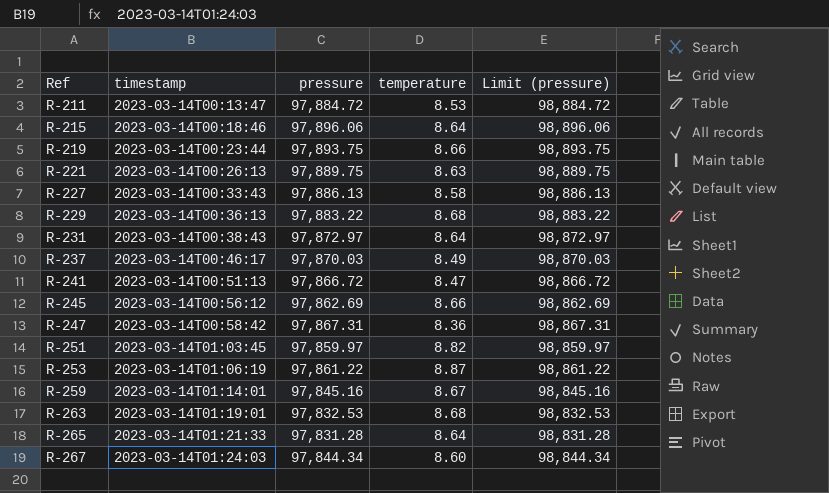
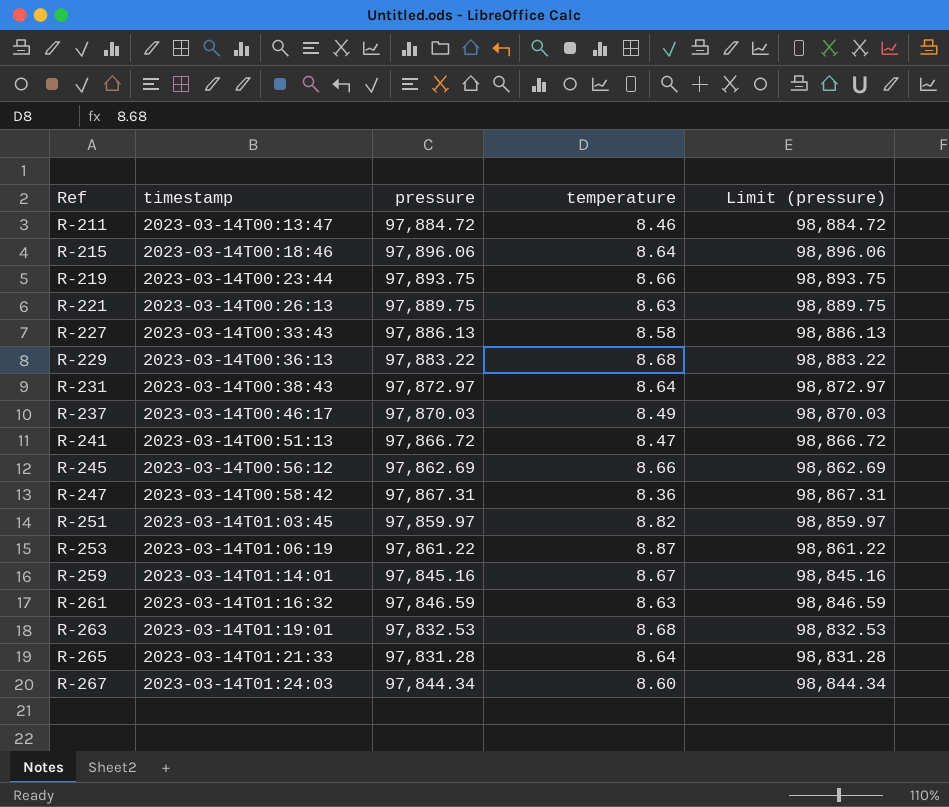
R-211 | temperature: 8.53 -> 8.46
row R-261: none -> 2023-03-14T01:16:32 | 97,846.59 | 8.63 | 98,846.59

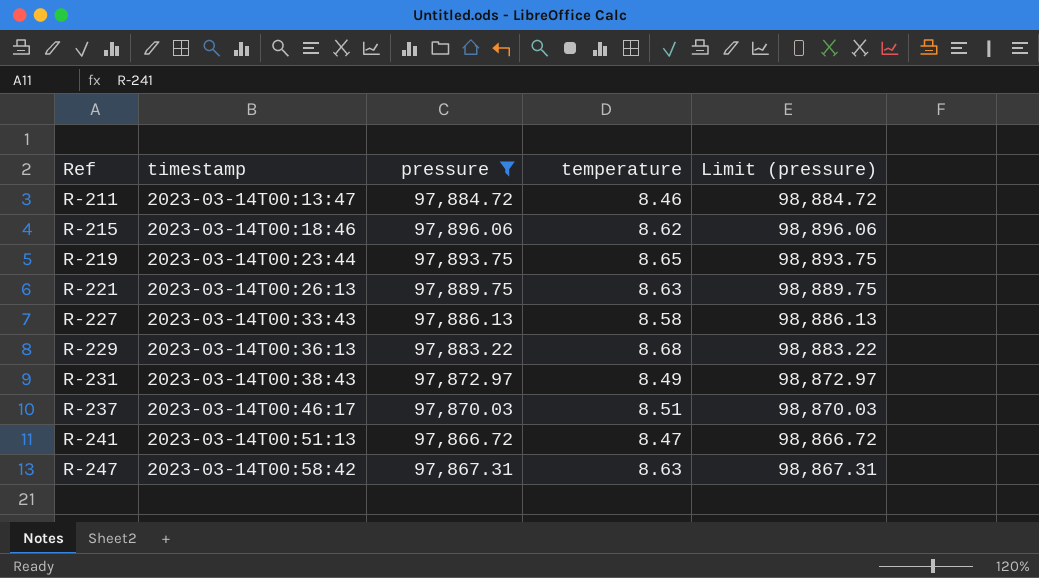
filter: none -> pressure >= 97,866.72
R-215 | temperature: 8.64 -> 8.62
R-219 | temperature: 8.66 -> 8.65
R-231 | temperature: 8.64 -> 8.49
R-237 | temperature: 8.49 -> 8.51
R-247 | temperature: 8.36 -> 8.63

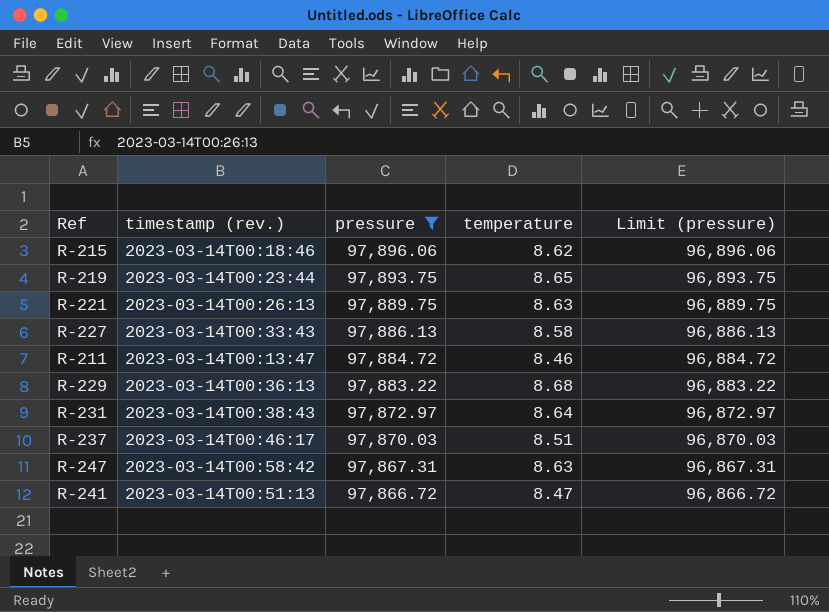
row order: Ref ascending -> pressure descending
column name: timestamp -> timestamp (rev.)
column Limit (pressure) | formula: [pressure] + 1000 -> [pressure] - 1000
R-231 | temperature: 8.49 -> 8.64

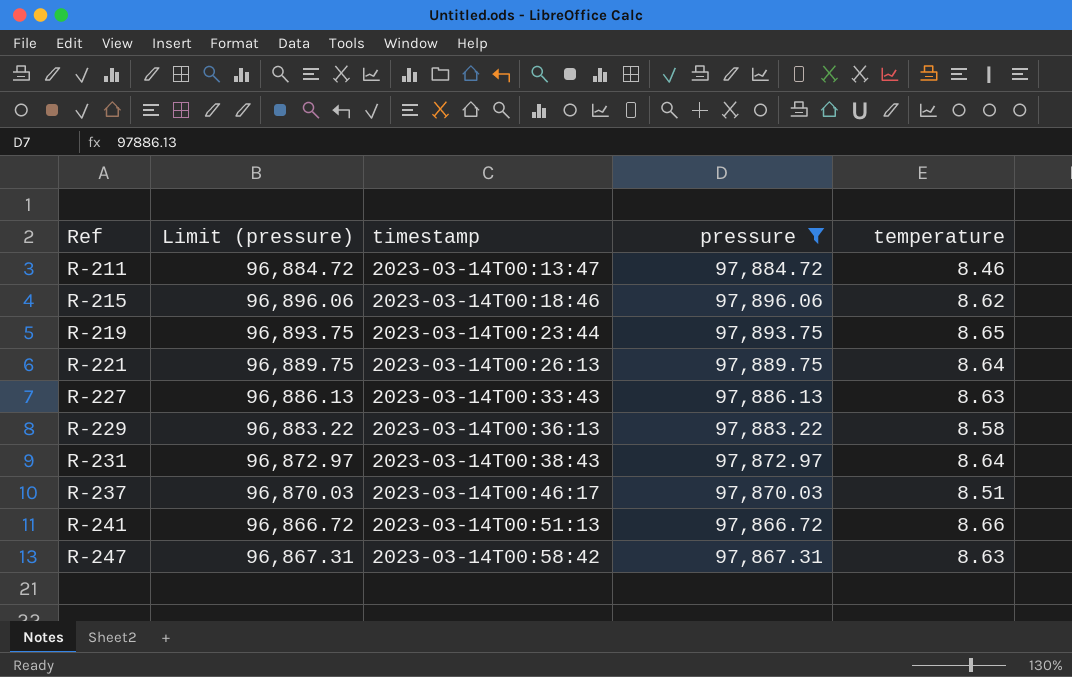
row order: pressure descending -> Ref ascending
column Limit (pressure) | position: 5 -> 2
column name: timestamp (rev.) -> timestamp
R-221 | temperature: 8.63 -> 8.64
R-227 | temperature: 8.58 -> 8.63
R-229 | temperature: 8.68 -> 8.58
R-241 | temperature: 8.47 -> 8.66

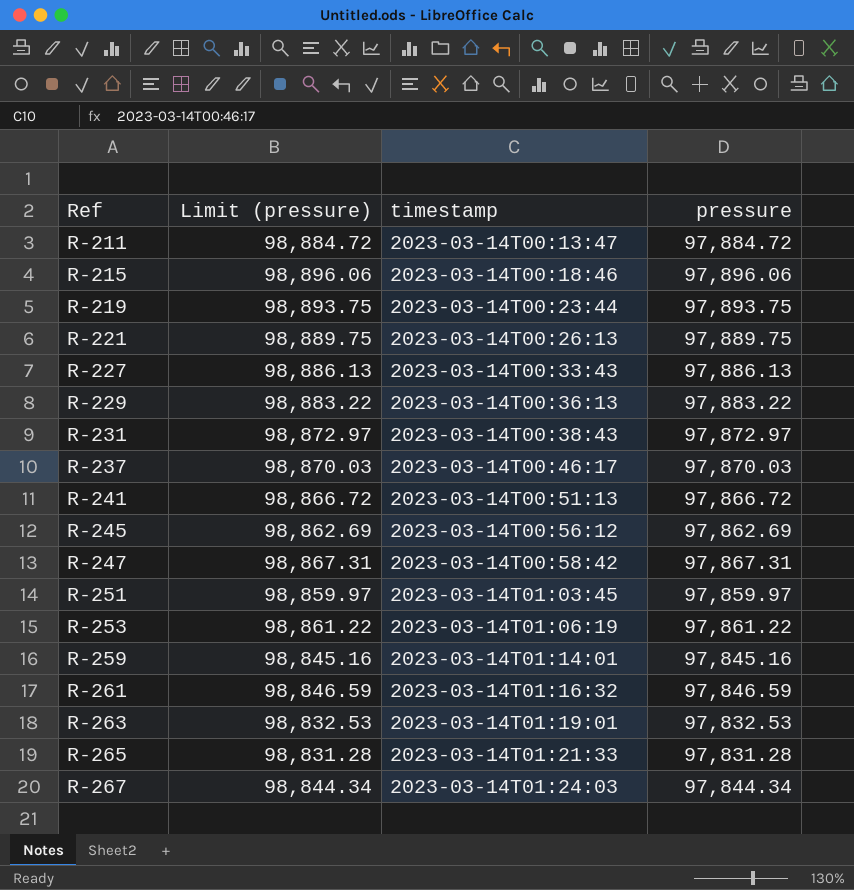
filter: pressure >= 97,866.72 -> none
column temperature | position: 5 -> none
column Limit (pressure) | formula: [pressure] - 1000 -> [pressure] + 1000

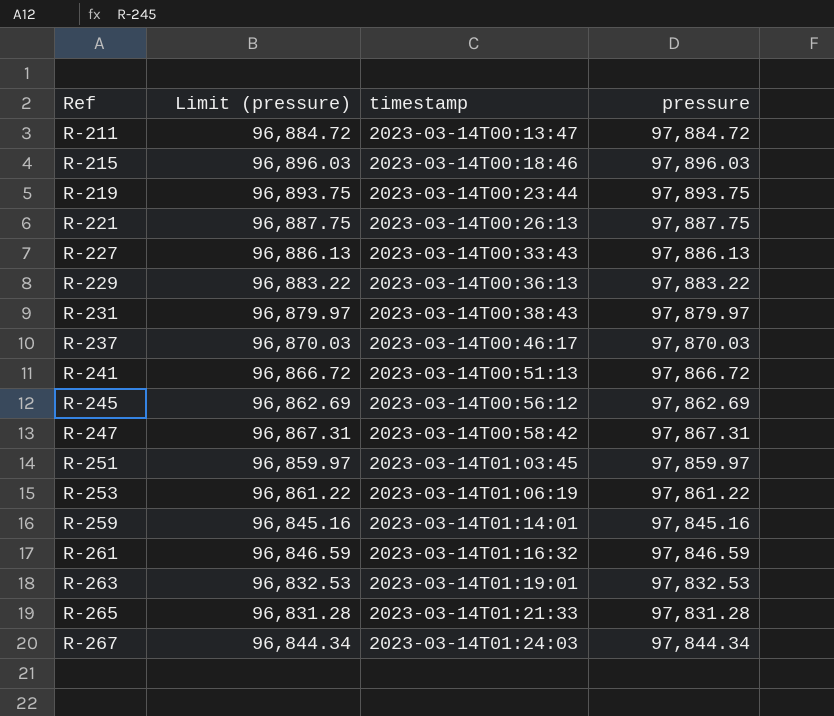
column Limit (pressure) | formula: [pressure] + 1000 -> [pressure] - 1000
R-215 | pressure: 97,896.06 -> 97,896.03
R-221 | pressure: 97,889.75 -> 97,887.75
R-231 | pressure: 97,872.97 -> 97,879.97

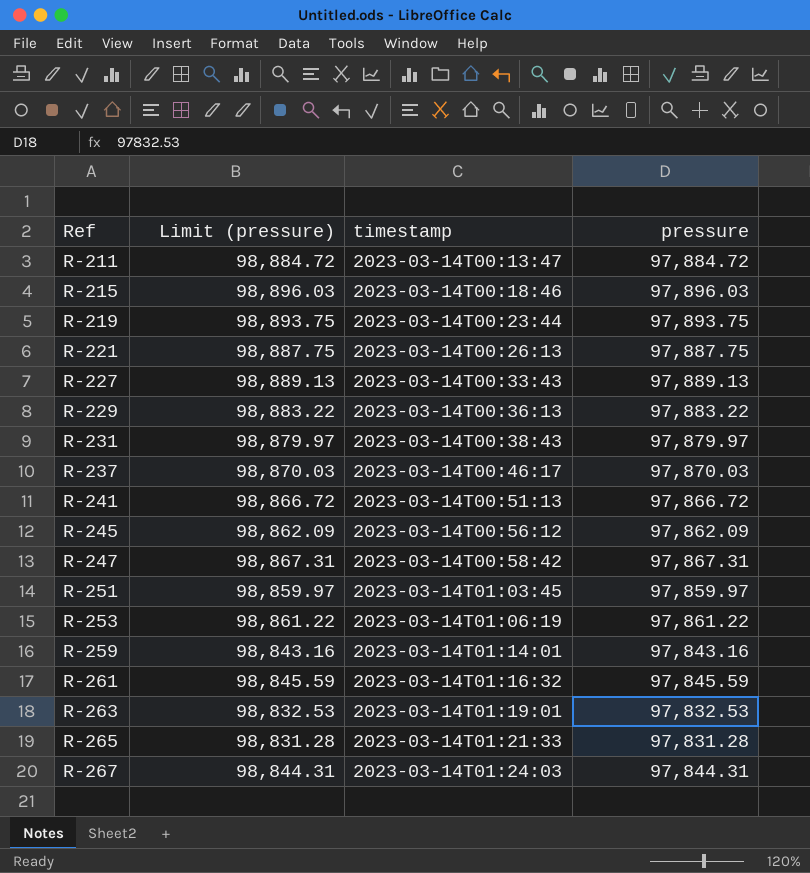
column Limit (pressure) | formula: [pressure] - 1000 -> [pressure] + 1000
R-227 | pressure: 97,886.13 -> 97,889.13
R-245 | pressure: 97,862.69 -> 97,862.09
R-259 | pressure: 97,845.16 -> 97,843.16
R-261 | pressure: 97,846.59 -> 97,845.59
R-267 | pressure: 97,844.34 -> 97,844.31

